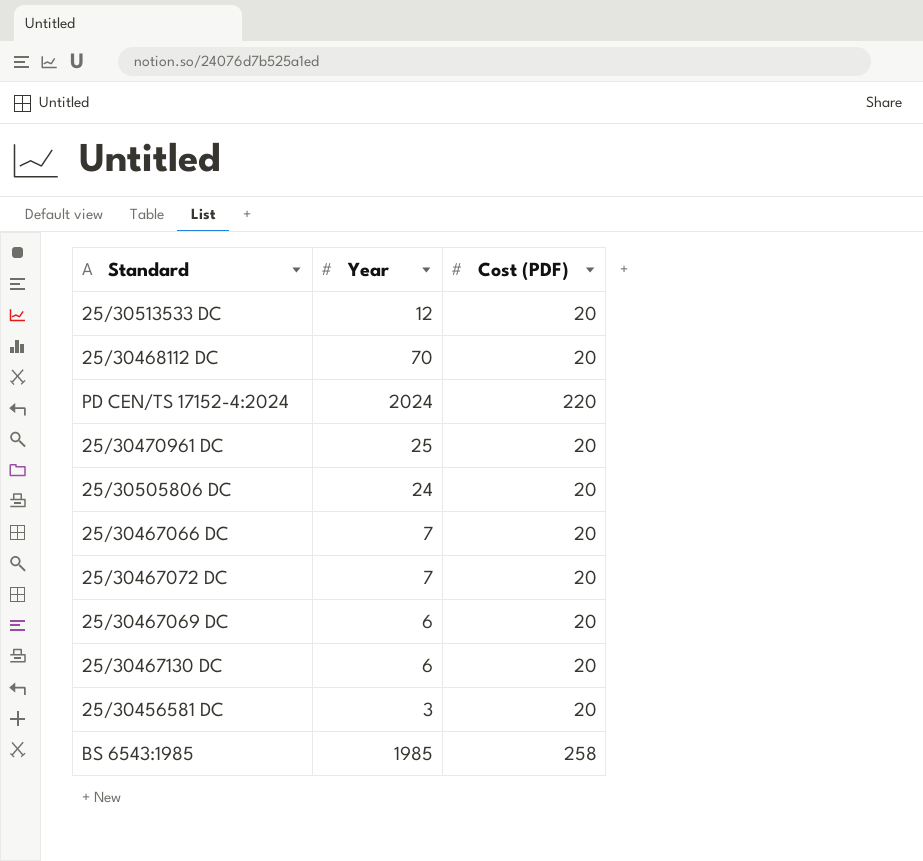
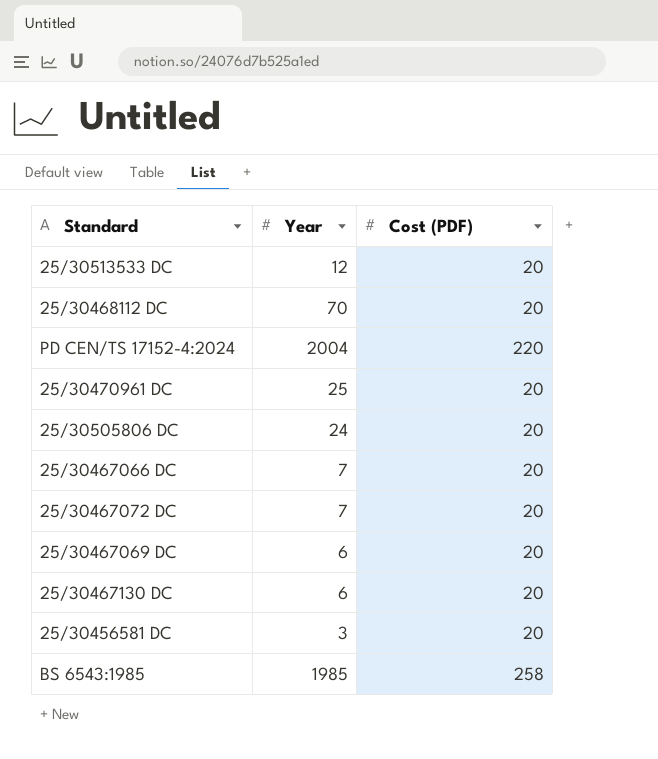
PD CEN/TS 17152-4:2024 | Year: 2024 -> 2004

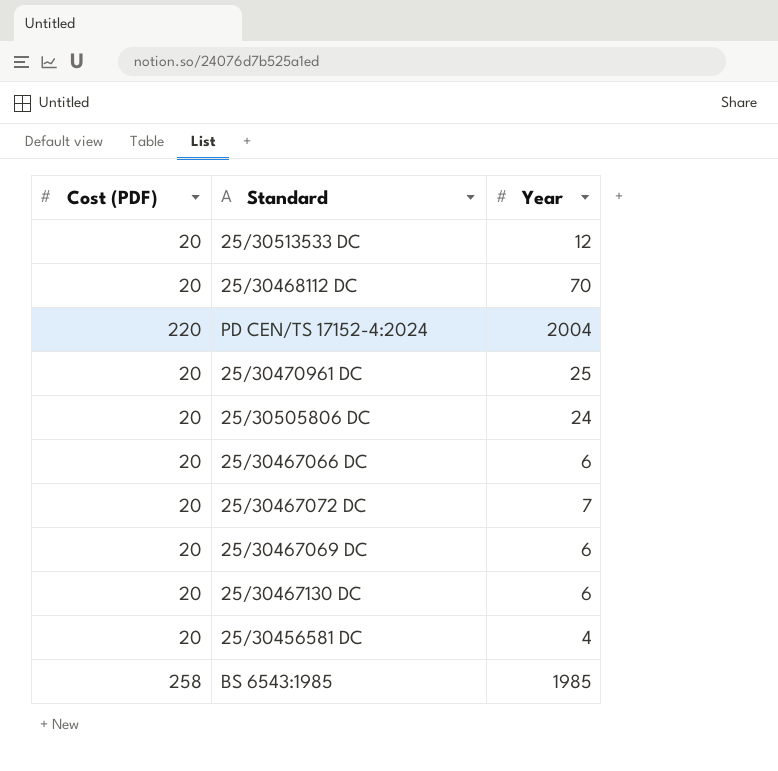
column Cost (PDF) | position: 3 -> 1
25/30467066 DC | Year: 7 -> 6
25/30456581 DC | Year: 3 -> 4

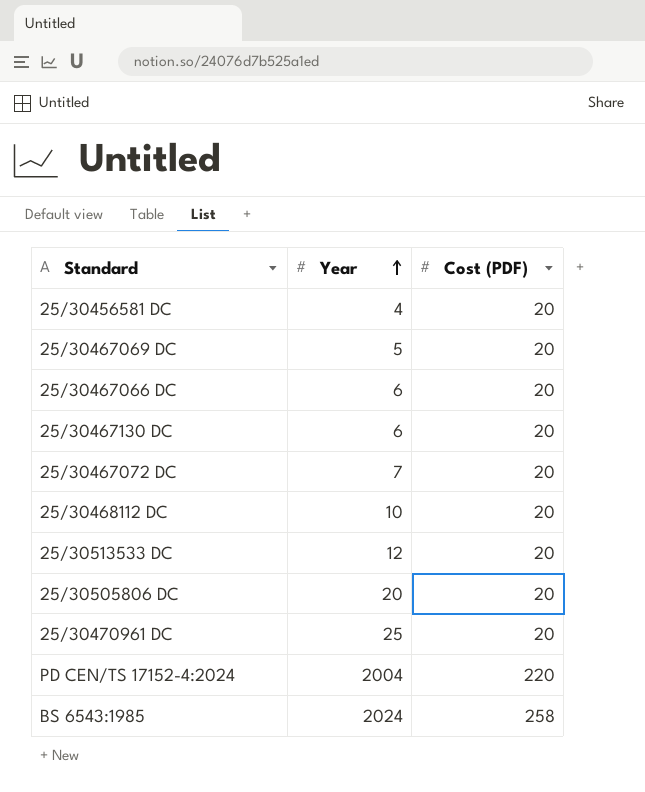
row order: none -> Year ascending
column Cost (PDF) | position: 1 -> 3
25/30467069 DC | Year: 6 -> 5
25/30468112 DC | Year: 70 -> 10
25/30505806 DC | Year: 24 -> 20
BS 6543:1985 | Year: 1985 -> 2024

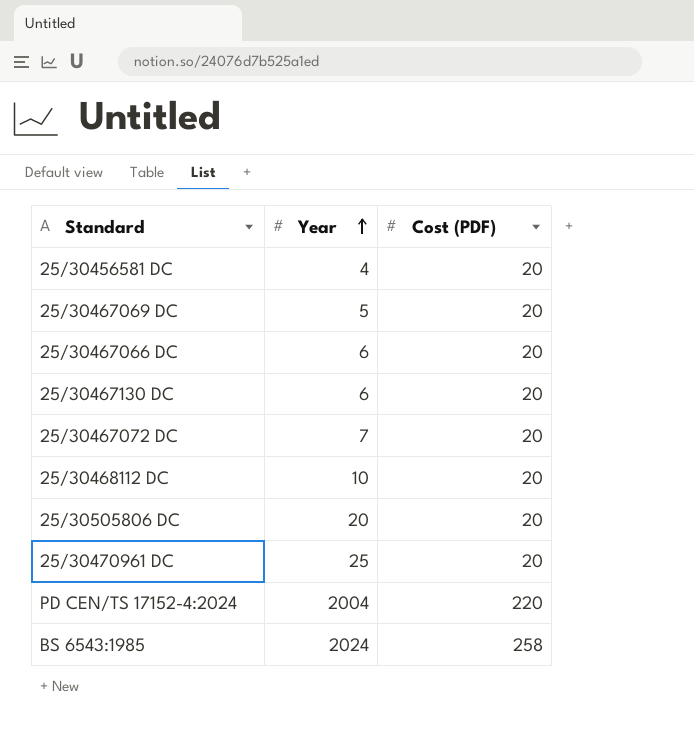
row 25/30513533 DC: 12 | 20 -> none

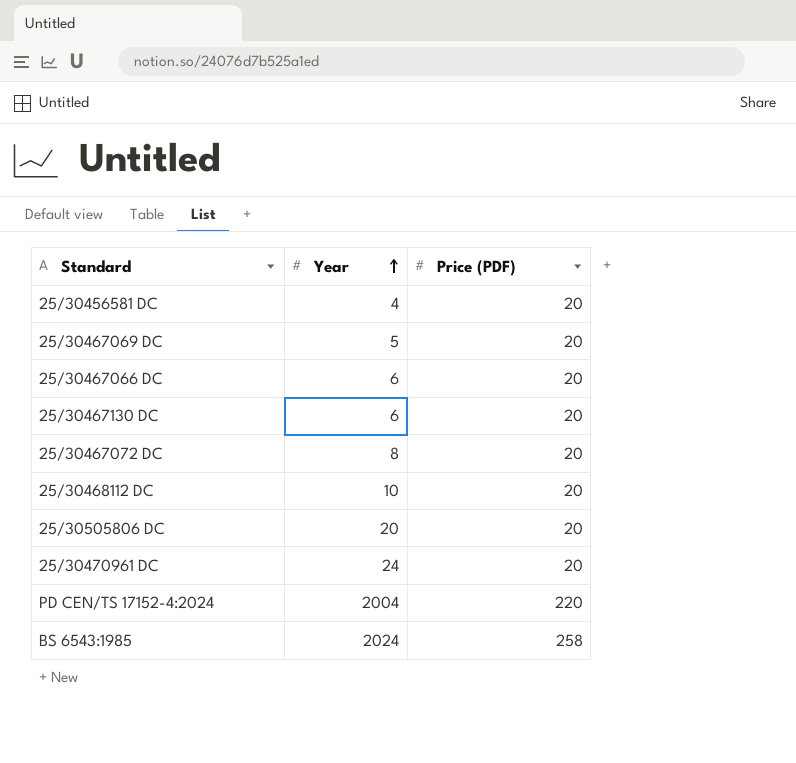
column name: Cost (PDF) -> Price (PDF)
25/30467072 DC | Year: 7 -> 8
25/30470961 DC | Year: 25 -> 24

